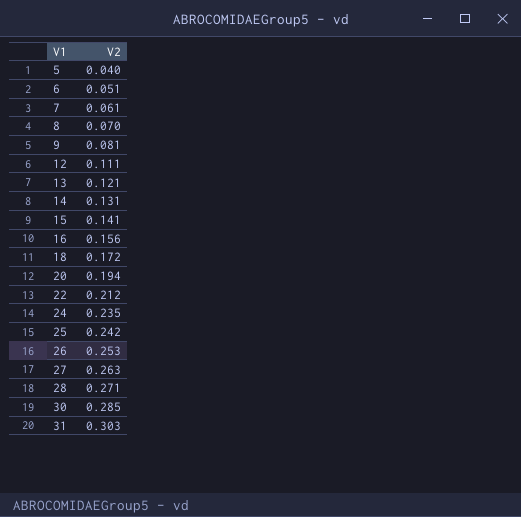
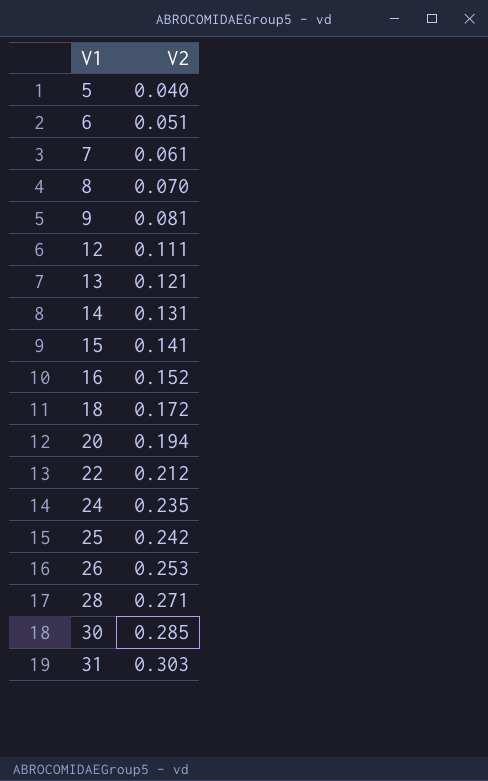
row 27: 0.263 -> none
16 | V2: 0.156 -> 0.152

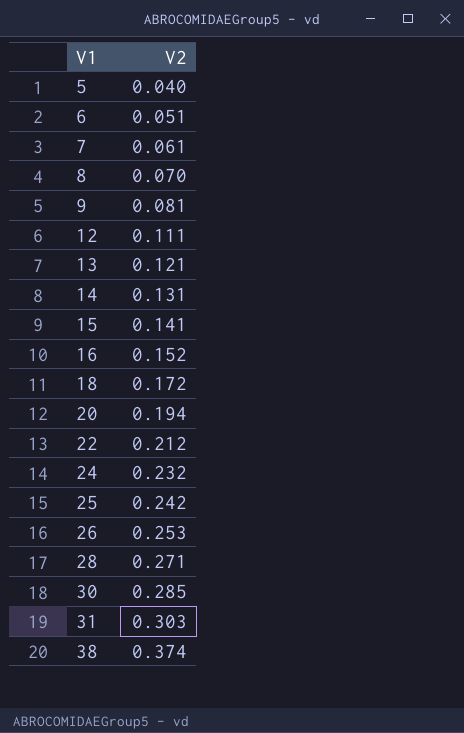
24 | V2: 0.235 -> 0.232
row 38: none -> 0.374

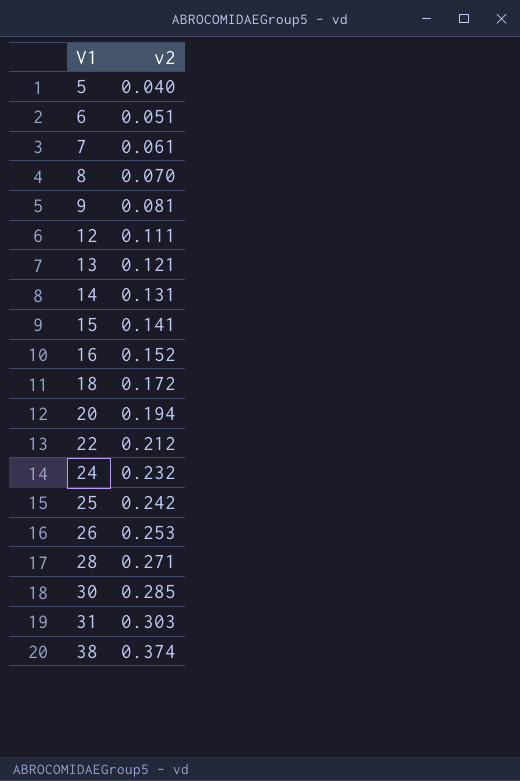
column name: V2 -> v2

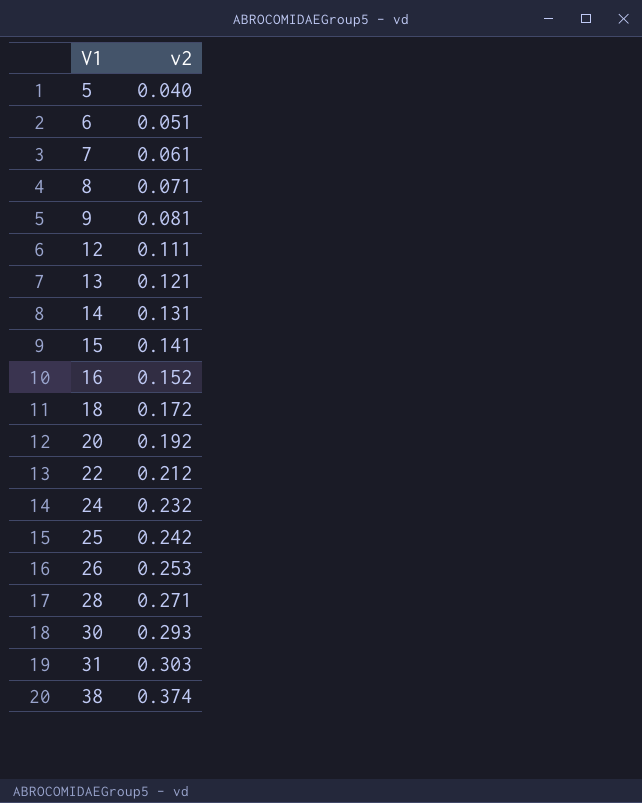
8 | v2: 0.070 -> 0.071
20 | v2: 0.194 -> 0.192
30 | v2: 0.285 -> 0.293

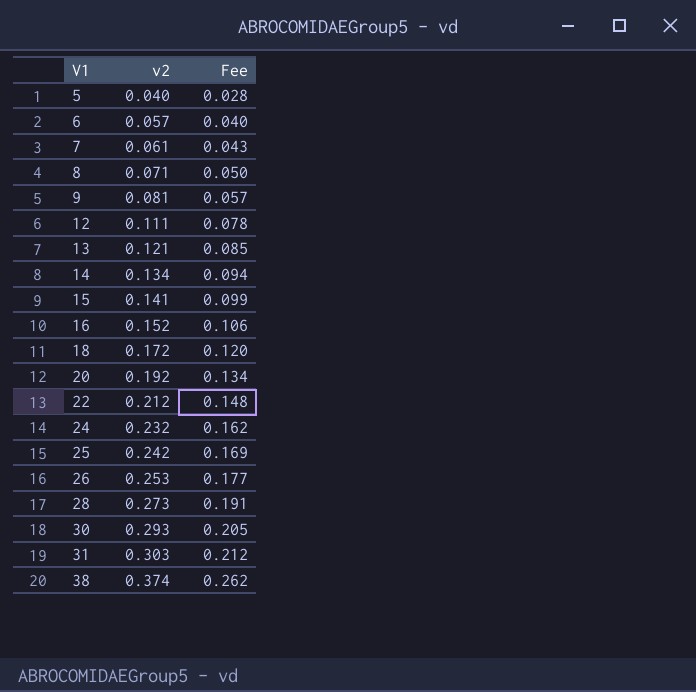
column Fee | formula: none -> [v2] * 0.7
6 | v2: 0.051 -> 0.057
14 | v2: 0.131 -> 0.134
28 | v2: 0.271 -> 0.273

